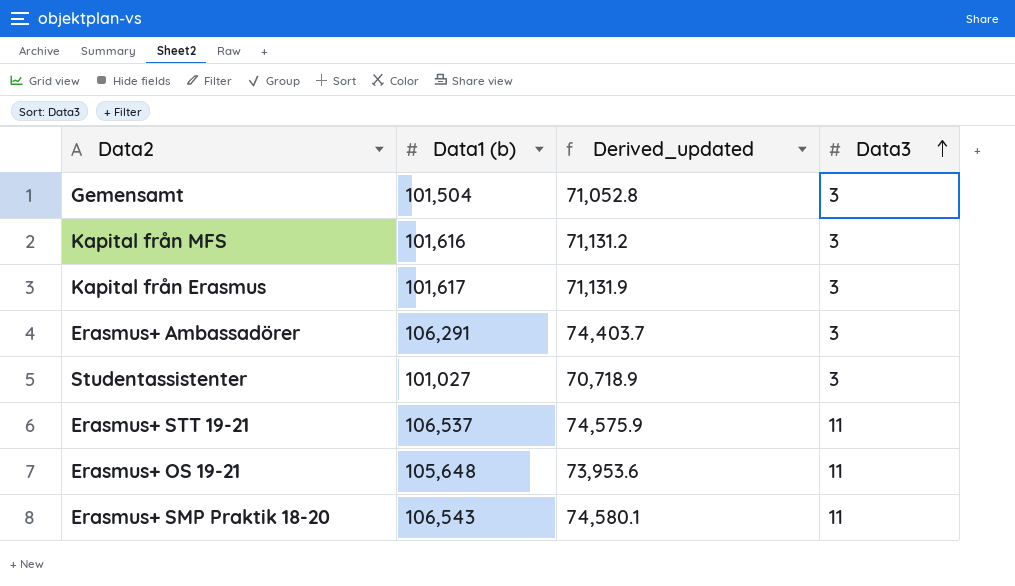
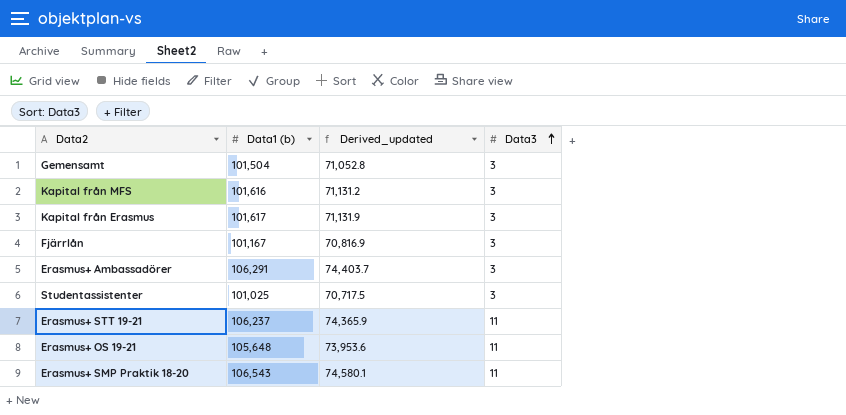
row Fjärrlån: none -> 101,167 | 70,816.9 | 3
Studentassistenter | Data1 (b): 101,027 -> 101,025
Studentassistenter | Derived_updated: 70,718.9 -> 70,717.5
Erasmus+ STT 19-21 | Data1 (b): 106,537 -> 106,237
Erasmus+ STT 19-21 | Derived_updated: 74,575.9 -> 74,365.9

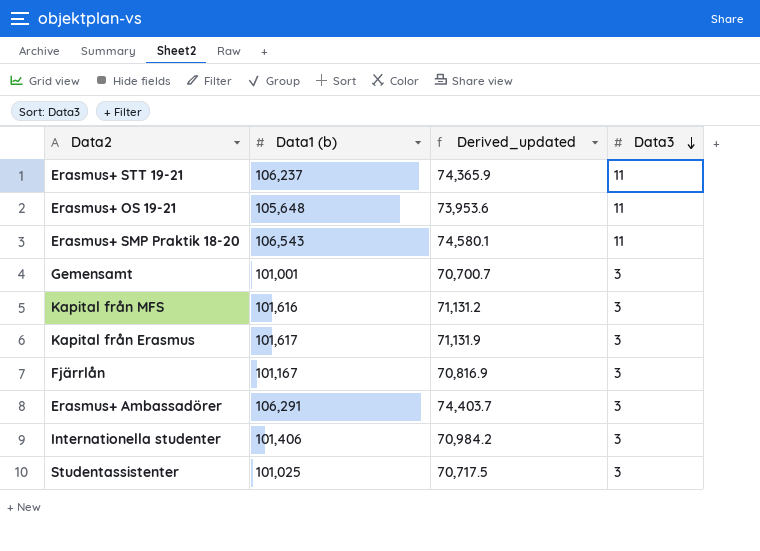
row order: Data3 ascending -> Data3 descending
Gemensamt | Data1 (b): 101,504 -> 101,001
Gemensamt | Derived_updated: 71,052.8 -> 70,700.7
row Internationella studenter: none -> 101,406 | 70,984.2 | 3

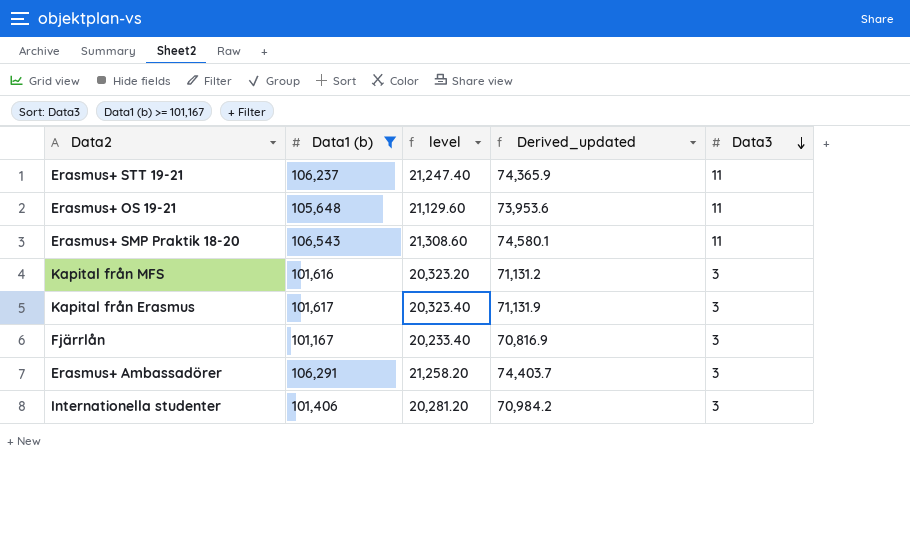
filter: none -> Data1 (b) >= 101,167
column level | formula: none -> [Data1 (b)] * 0.2

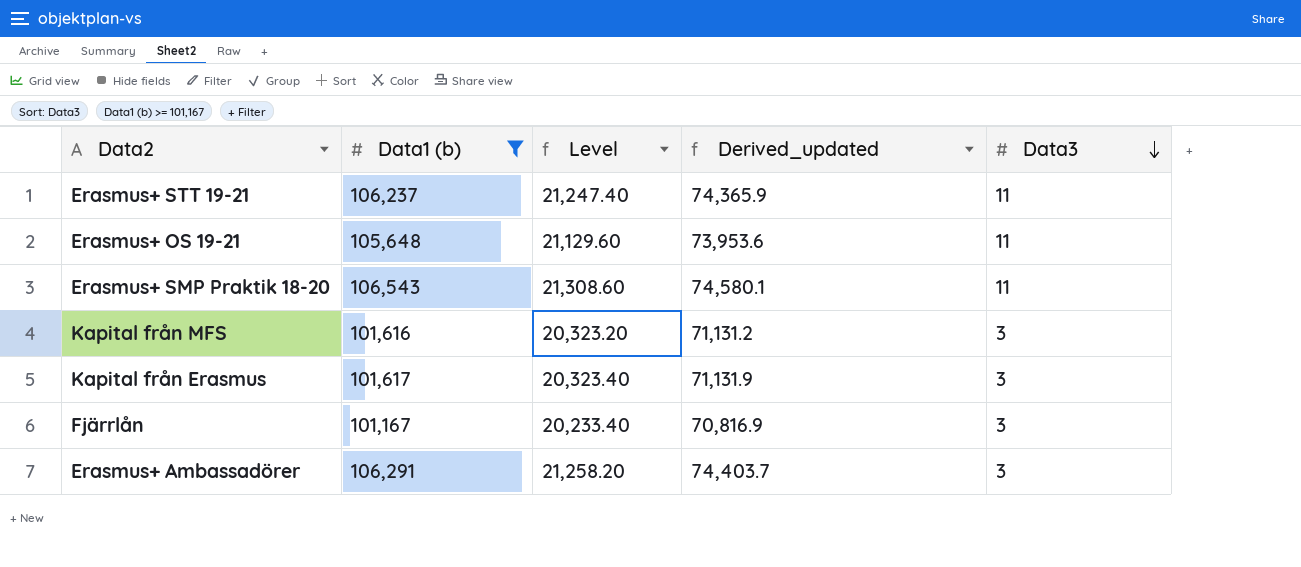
column name: level -> Level
row Internationella studenter: 101,406 | 20,281.20 | 70,984.2 | 3 -> none

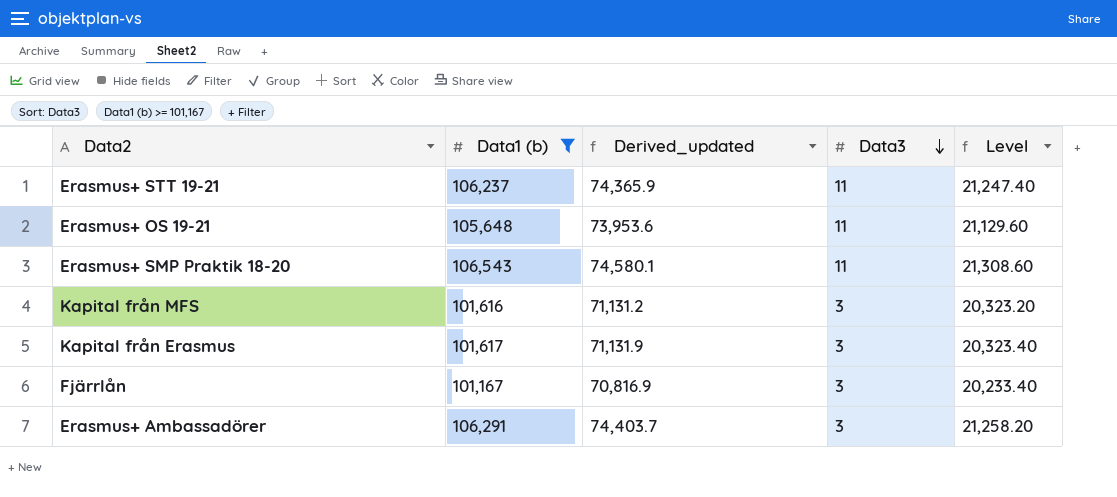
column Level | position: 3 -> 5

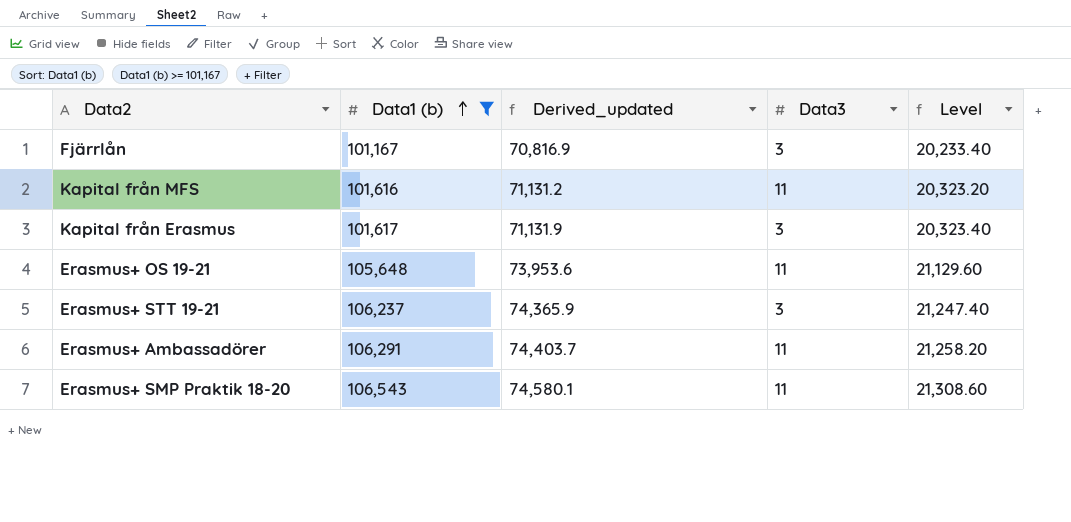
row order: Data3 descending -> Data1 (b) ascending
Kapital från MFS | Data3: 3 -> 11
Erasmus+ STT 19-21 | Data3: 11 -> 3
Erasmus+ Ambassadörer | Data3: 3 -> 11

